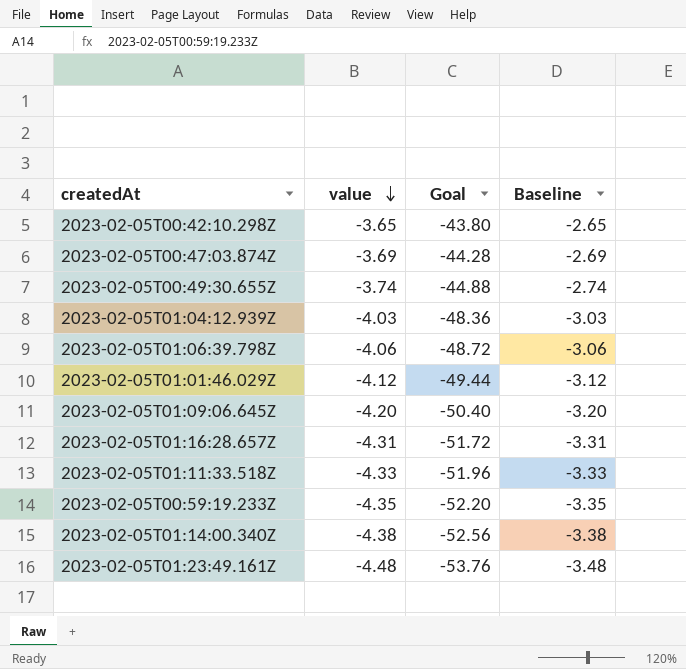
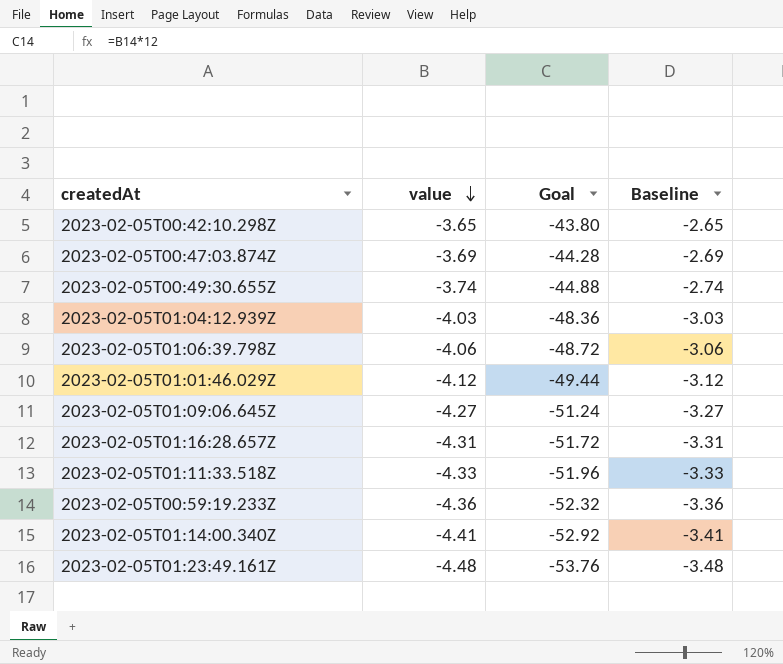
2023-02-05T01:09:06.645Z | value: -4.20 -> -4.27
2023-02-05T01:09:06.645Z | Goal: -50.40 -> -51.24
2023-02-05T01:09:06.645Z | Baseline: -3.20 -> -3.27
2023-02-05T00:59:19.233Z | value: -4.35 -> -4.36
2023-02-05T00:59:19.233Z | Goal: -52.20 -> -52.32
2023-02-05T00:59:19.233Z | Baseline: -3.35 -> -3.36
2023-02-05T01:14:00.340Z | value: -4.38 -> -4.41
2023-02-05T01:14:00.340Z | Goal: -52.56 -> -52.92
2023-02-05T01:14:00.340Z | Baseline: -3.38 -> -3.41

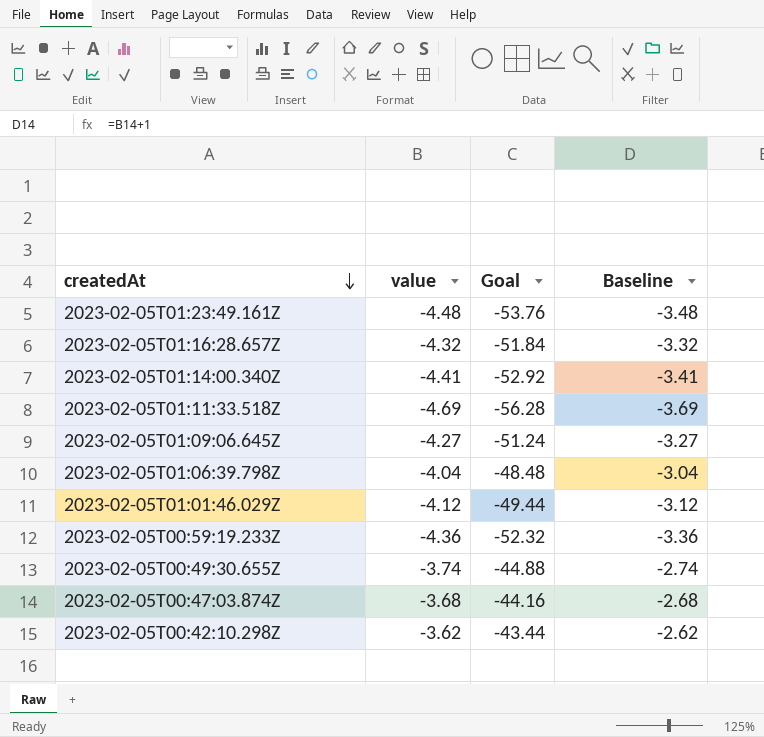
row order: value descending -> createdAt descending
row 2023-02-05T01:04:12.939Z: -4.03 | -48.36 | -3.03 -> none
2023-02-05T01:16:28.657Z | value: -4.31 -> -4.32
2023-02-05T01:16:28.657Z | Goal: -51.72 -> -51.84
2023-02-05T01:16:28.657Z | Baseline: -3.31 -> -3.32
2023-02-05T01:11:33.518Z | value: -4.33 -> -4.69
2023-02-05T01:11:33.518Z | Goal: -51.96 -> -56.28
2023-02-05T01:11:33.518Z | Baseline: -3.33 -> -3.69
2023-02-05T01:06:39.798Z | value: -4.06 -> -4.04
2023-02-05T01:06:39.798Z | Goal: -48.72 -> -48.48
2023-02-05T01:06:39.798Z | Baseline: -3.06 -> -3.04
2023-02-05T00:47:03.874Z | value: -3.69 -> -3.68
2023-02-05T00:47:03.874Z | Goal: -44.28 -> -44.16
2023-02-05T00:47:03.874Z | Baseline: -2.69 -> -2.68
2023-02-05T00:42:10.298Z | value: -3.65 -> -3.62
2023-02-05T00:42:10.298Z | Goal: -43.80 -> -43.44
2023-02-05T00:42:10.298Z | Baseline: -2.65 -> -2.62

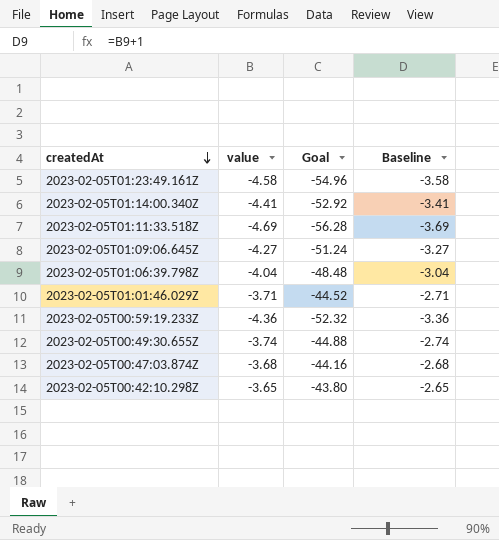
row 2023-02-05T01:16:28.657Z: -4.32 | -51.84 | -3.32 -> none
2023-02-05T01:23:49.161Z | value: -4.48 -> -4.58
2023-02-05T01:23:49.161Z | Goal: -53.76 -> -54.96
2023-02-05T01:23:49.161Z | Baseline: -3.48 -> -3.58
2023-02-05T01:01:46.029Z | value: -4.12 -> -3.71
2023-02-05T01:01:46.029Z | Goal: -49.44 -> -44.52
2023-02-05T01:01:46.029Z | Baseline: -3.12 -> -2.71
2023-02-05T00:42:10.298Z | value: -3.62 -> -3.65
2023-02-05T00:42:10.298Z | Goal: -43.44 -> -43.80
2023-02-05T00:42:10.298Z | Baseline: -2.62 -> -2.65

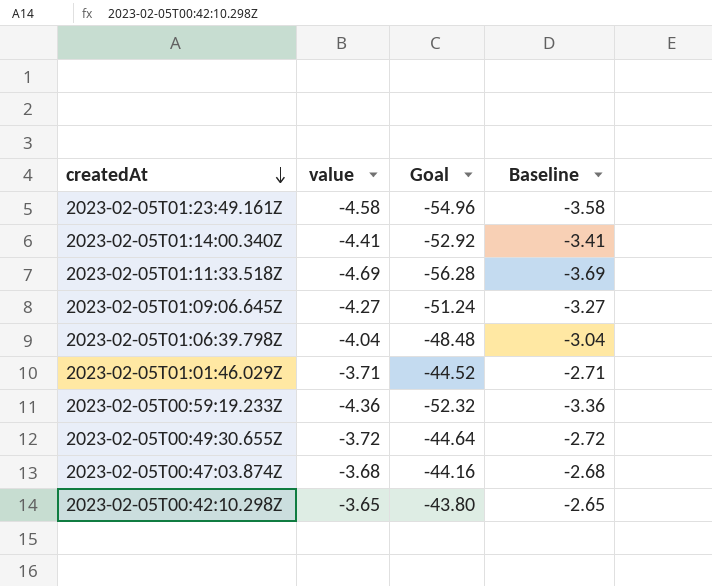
2023-02-05T00:49:30.655Z | value: -3.74 -> -3.72
2023-02-05T00:49:30.655Z | Goal: -44.88 -> -44.64
2023-02-05T00:49:30.655Z | Baseline: -2.74 -> -2.72

